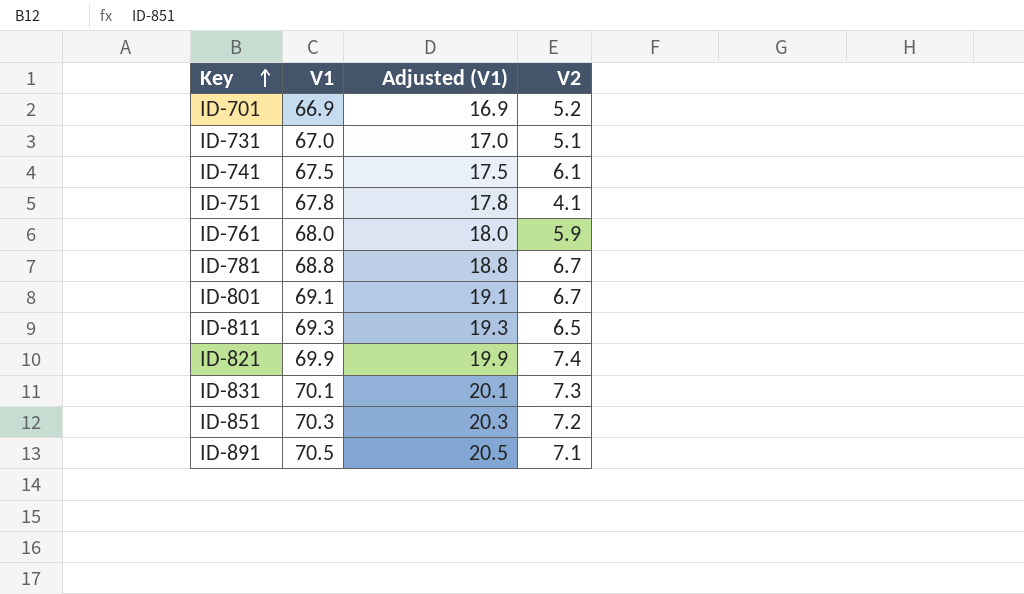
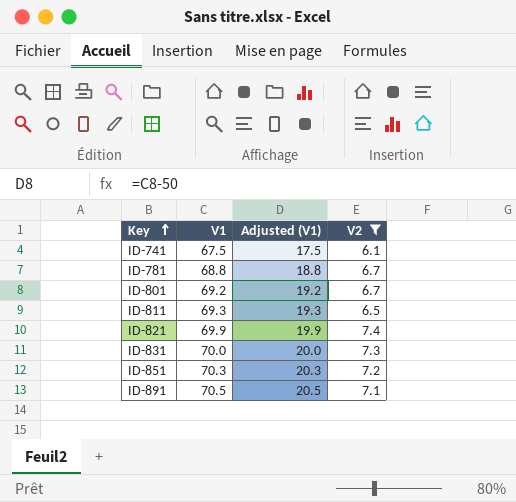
filter: none -> V2 >= 6.1
ID-801 | V1: 69.1 -> 69.2
ID-801 | Adjusted (V1): 19.1 -> 19.2
ID-831 | V1: 70.1 -> 70.0
ID-831 | Adjusted (V1): 20.1 -> 20.0

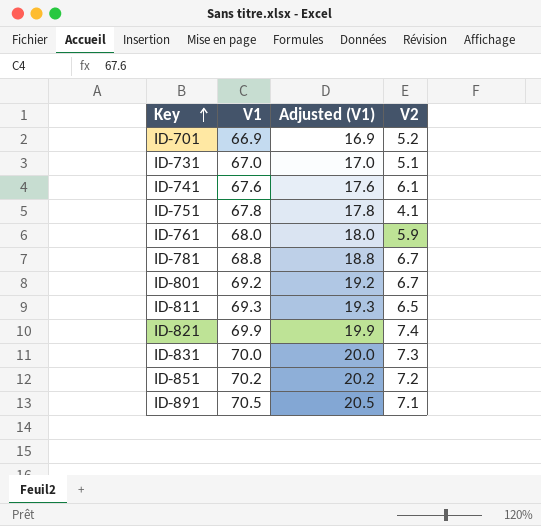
filter: V2 >= 6.1 -> none
ID-741 | V1: 67.5 -> 67.6
ID-741 | Adjusted (V1): 17.5 -> 17.6
ID-851 | V1: 70.3 -> 70.2
ID-851 | Adjusted (V1): 20.3 -> 20.2

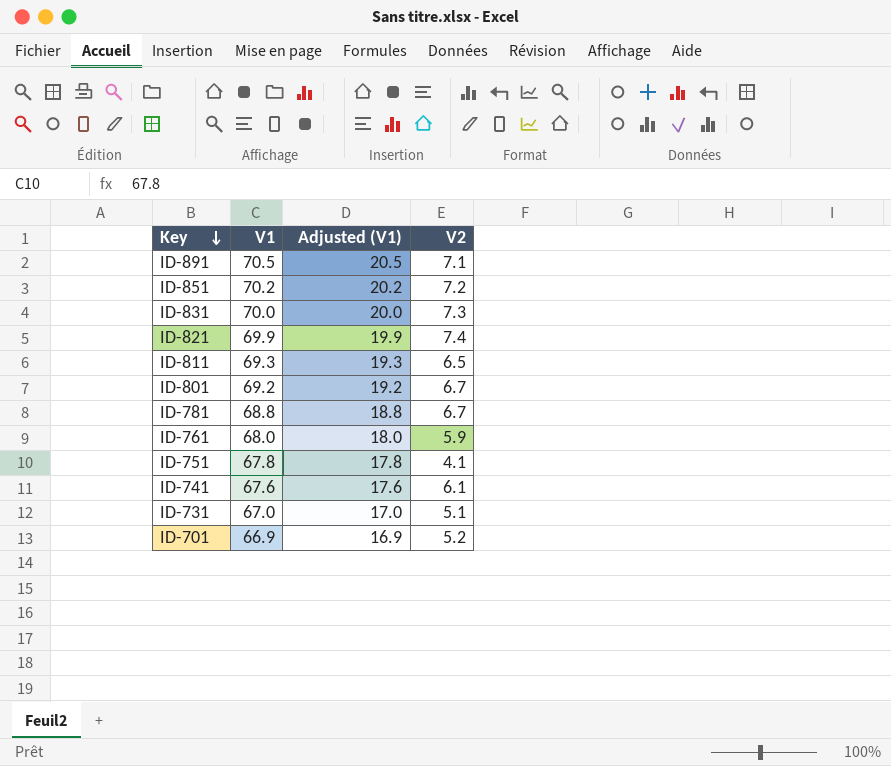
row order: Key ascending -> Key descending

